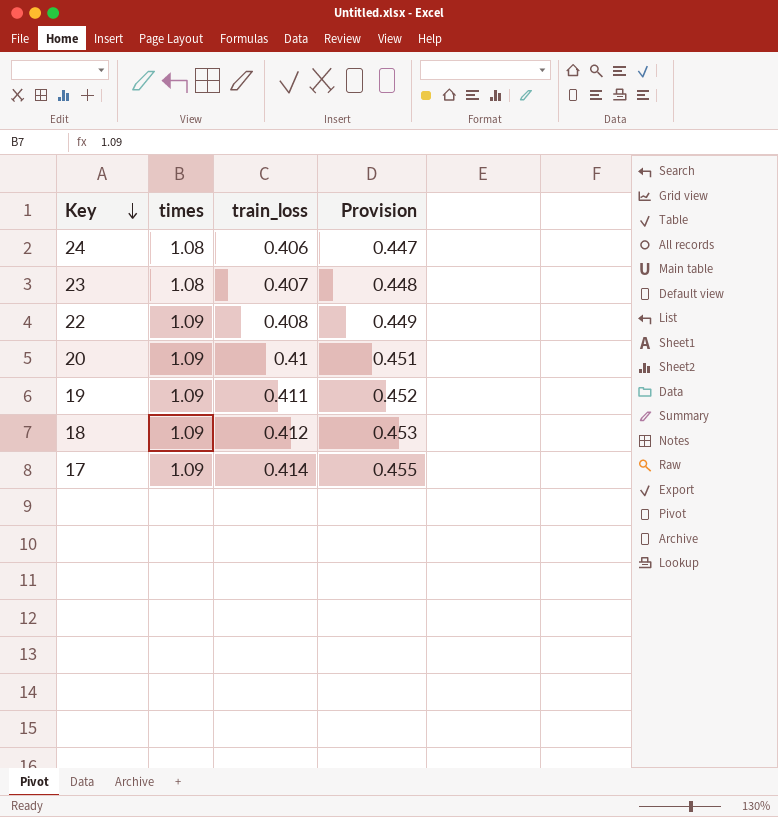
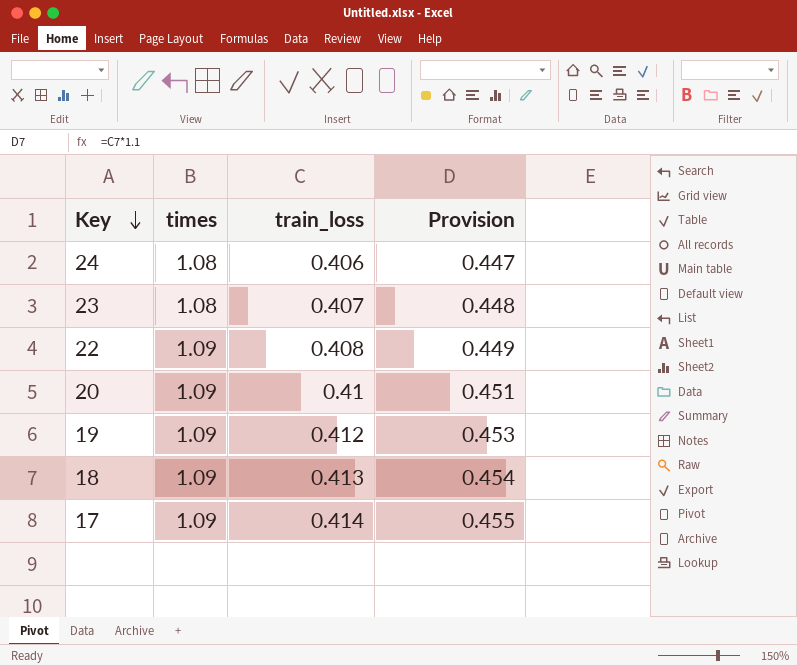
19 | train_loss: 0.411 -> 0.412
19 | Provision: 0.452 -> 0.453
18 | train_loss: 0.412 -> 0.413
18 | Provision: 0.453 -> 0.454

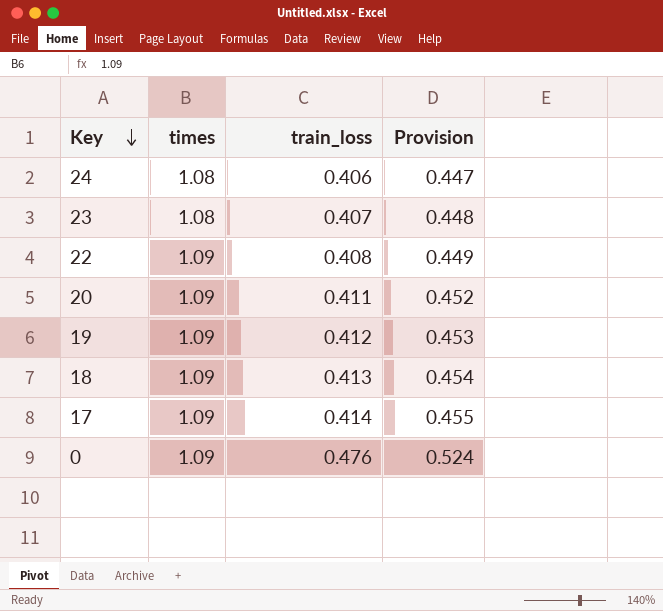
20 | train_loss: 0.41 -> 0.411
20 | Provision: 0.451 -> 0.452
row 0: none -> 1.09 | 0.476 | 0.524

